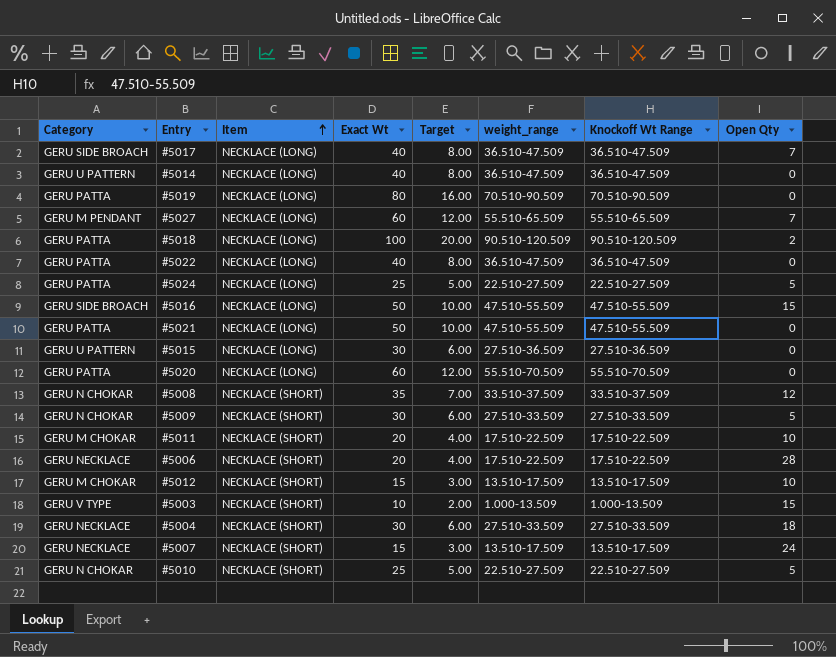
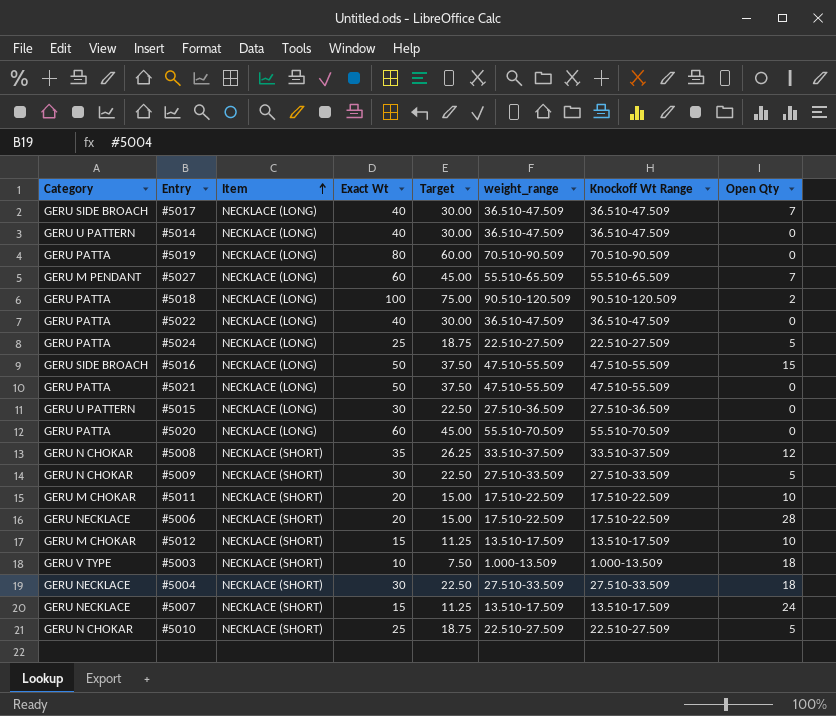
column Target | formula: [Exact Wt] * 0.2 -> [Exact Wt] * 0.75
#5003 | Open Qty: 15 -> 18

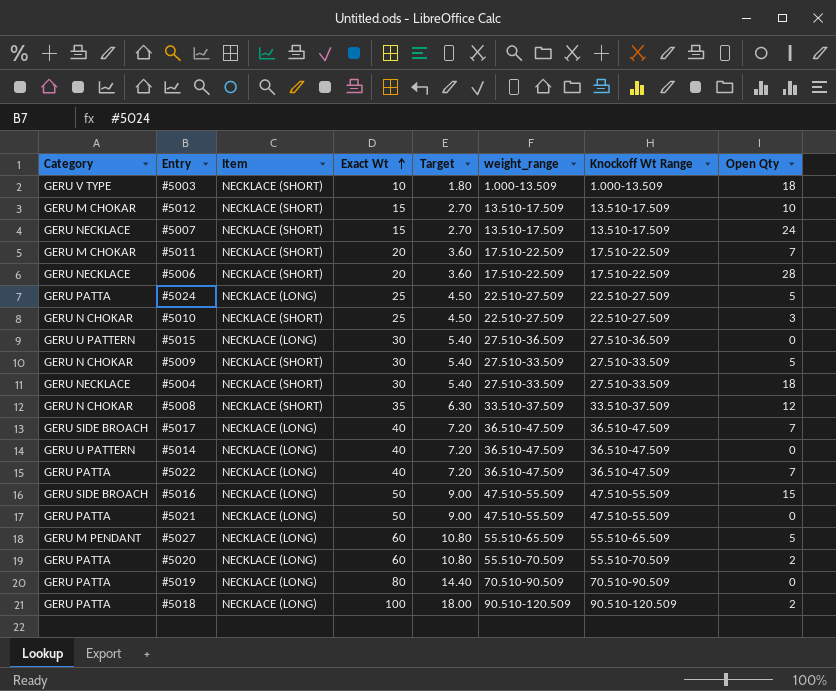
row order: Item ascending -> Exact Wt ascending
column Target | formula: [Exact Wt] * 0.75 -> [Exact Wt] * 0.18
#5011 | Open Qty: 10 -> 7
#5010 | Open Qty: 5 -> 3
#5022 | Open Qty: 0 -> 7
#5027 | Open Qty: 7 -> 5
#5020 | Open Qty: 0 -> 2

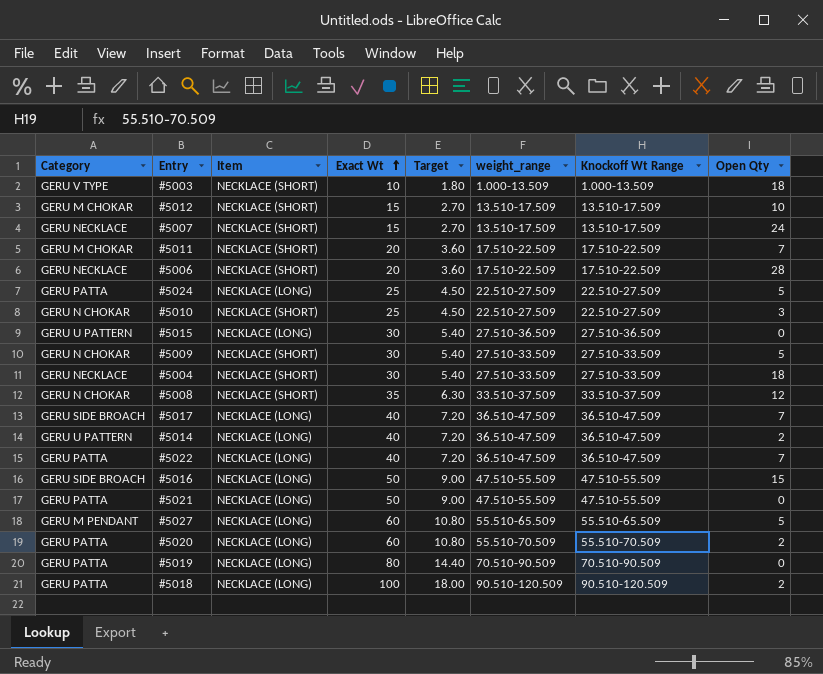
#5014 | Open Qty: 0 -> 2

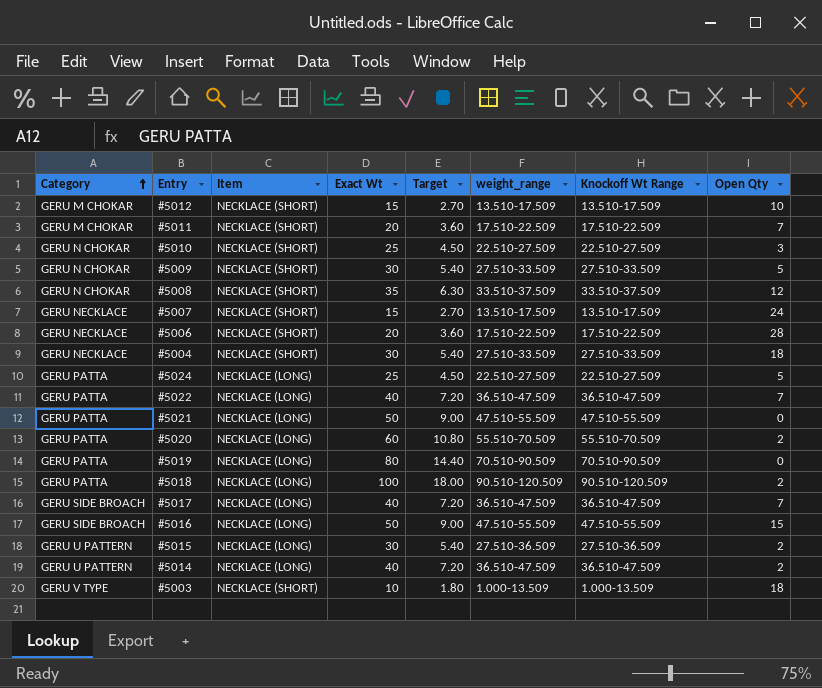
row order: Exact Wt ascending -> Category ascending
row #5027: GERU M PENDANT | NECKLACE (LONG) | 60 | 10.80 | 55.510-65.509 | 55.510-65.509 | 5 -> none
#5015 | Open Qty: 0 -> 2

